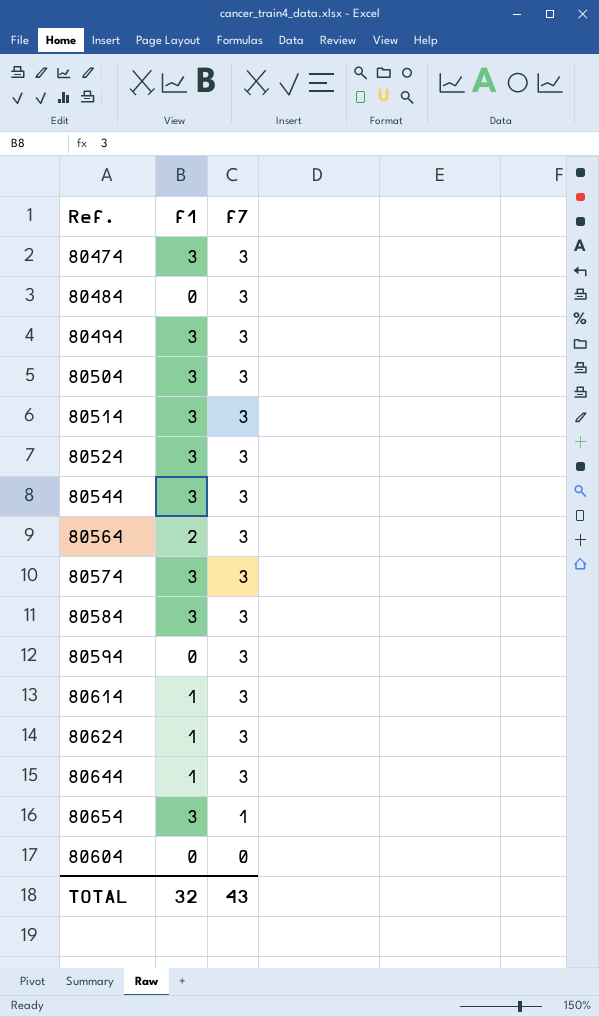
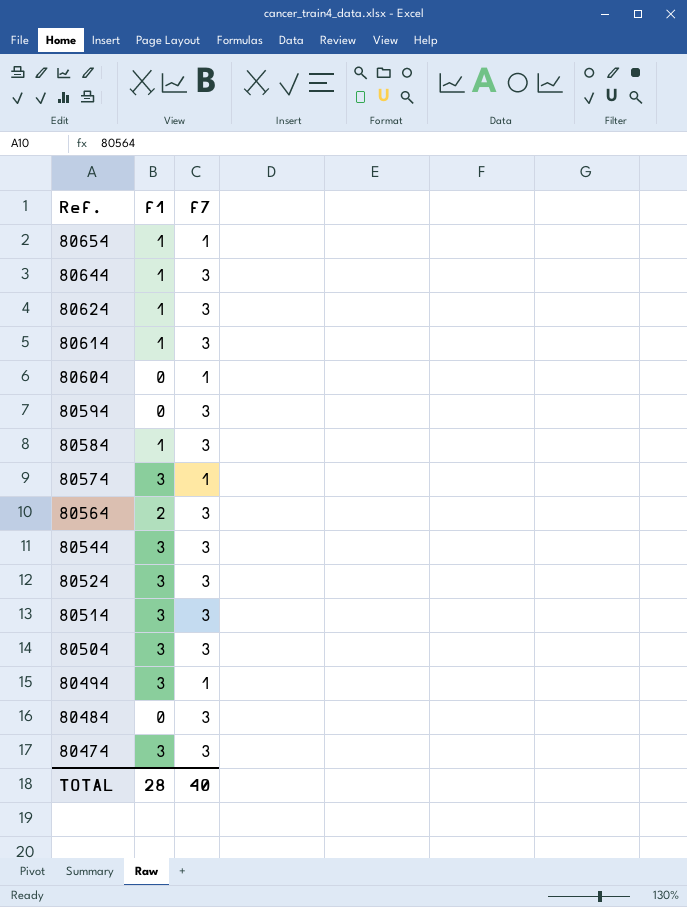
row order: f7 descending -> Ref. descending
80654 | f1: 3 -> 1
80604 | f7: 0 -> 1
80584 | f1: 3 -> 1
80574 | f7: 3 -> 1
80494 | f7: 3 -> 1
TOTAL | f1: 32 -> 28
TOTAL | f7: 43 -> 40

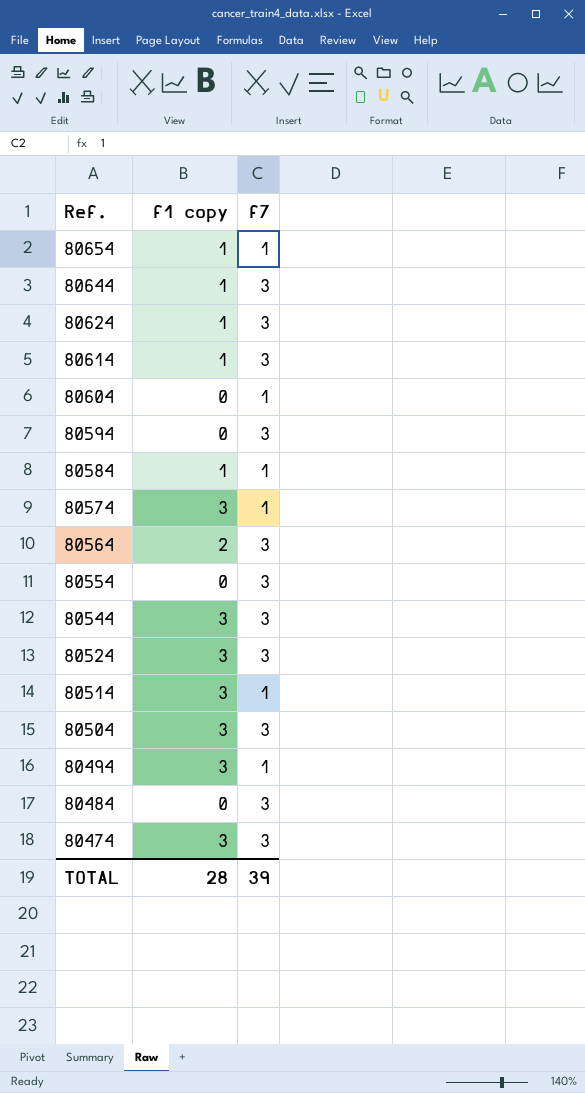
column name: f1 -> f1 copy
80584 | f7: 3 -> 1
row 80554: none -> 0 | 3
80514 | f7: 3 -> 1
TOTAL | f7: 40 -> 39

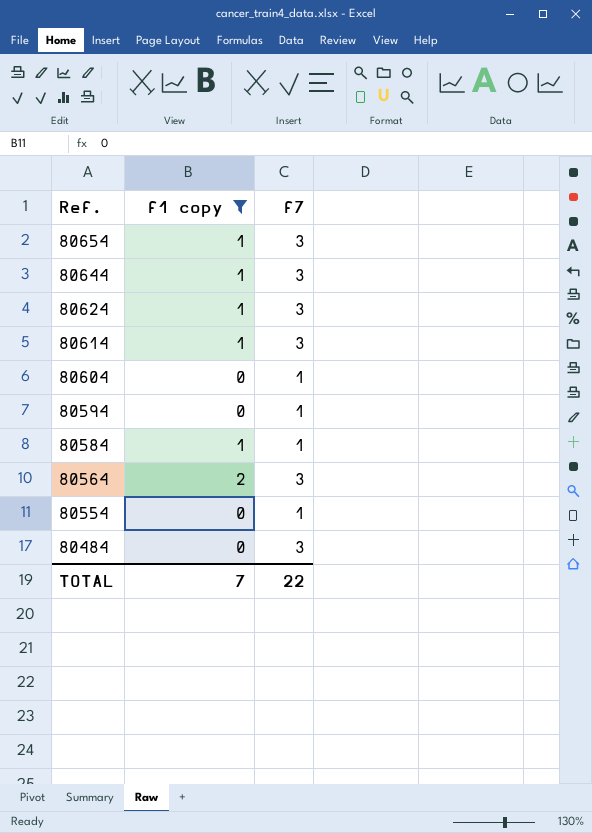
filter: none -> f1 copy != 3
80654 | f7: 1 -> 3
80594 | f7: 3 -> 1
80554 | f7: 3 -> 1
TOTAL | f1 copy: 28 -> 7
TOTAL | f7: 39 -> 22

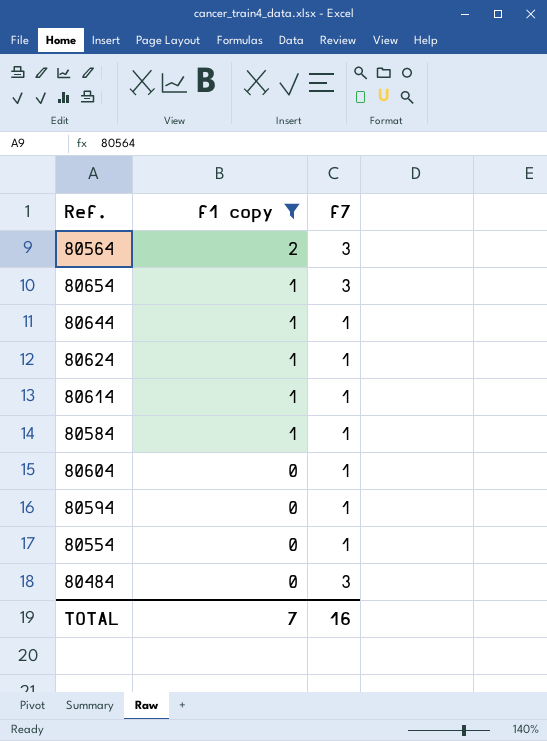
row order: Ref. descending -> f1 copy descending
80644 | f7: 3 -> 1
80624 | f7: 3 -> 1
80614 | f7: 3 -> 1
TOTAL | f7: 22 -> 16

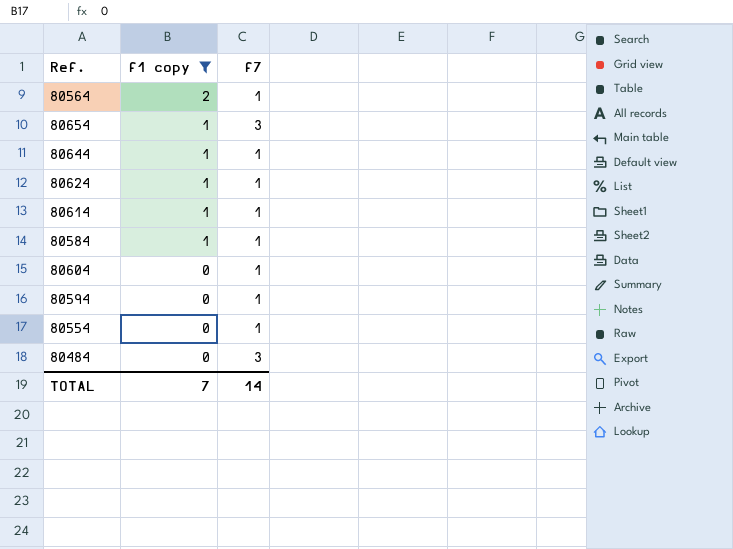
80564 | f7: 3 -> 1
TOTAL | f7: 16 -> 14

